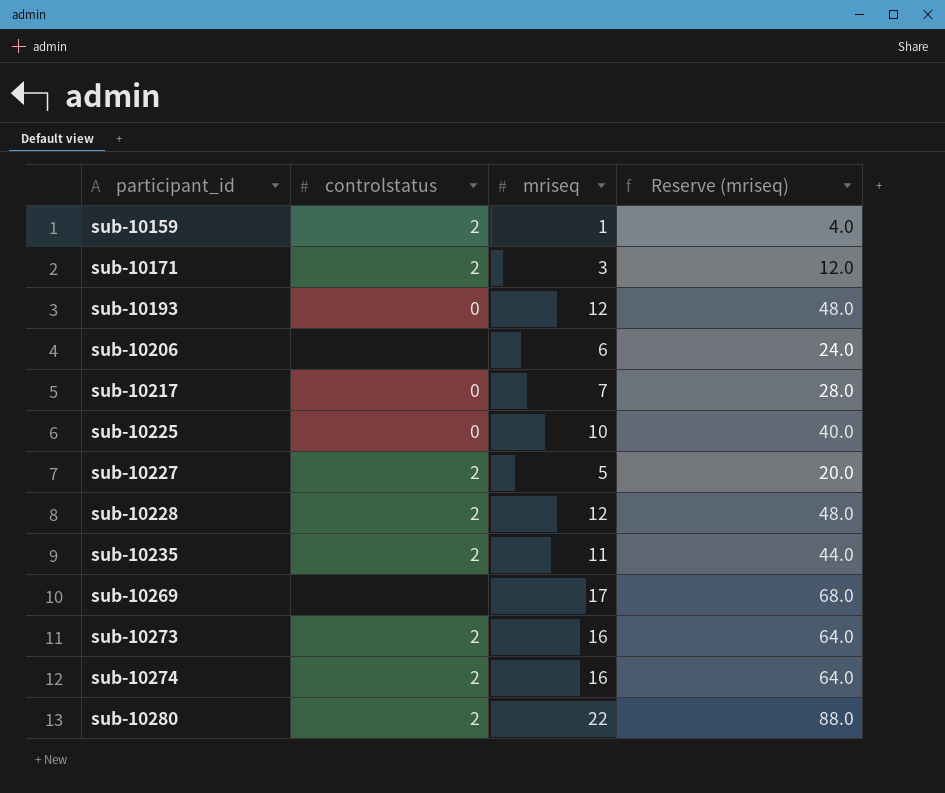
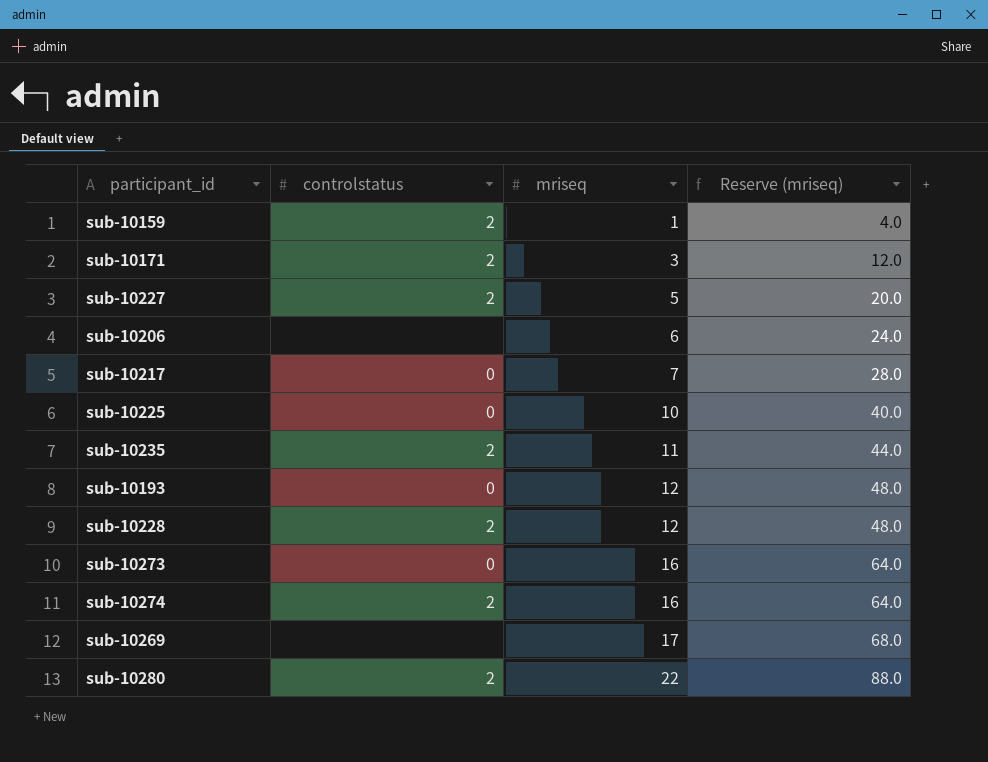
row order: participant_id ascending -> mriseq ascending
sub-10273 | controlstatus: 2 -> 0

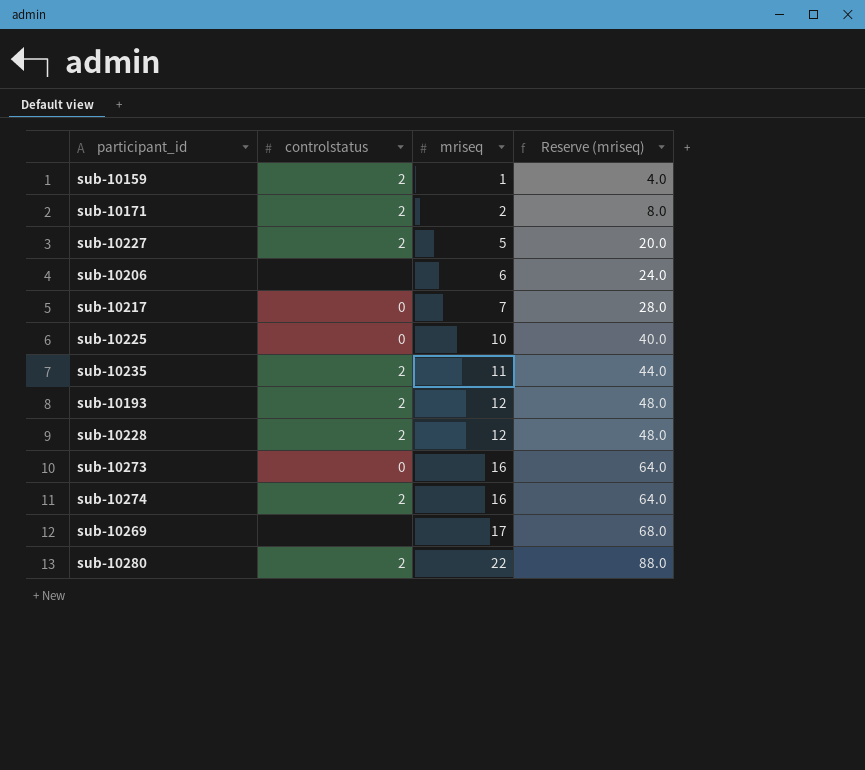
sub-10171 | mriseq: 3 -> 2
sub-10171 | Reserve (mriseq): 12.0 -> 8.0
sub-10193 | controlstatus: 0 -> 2

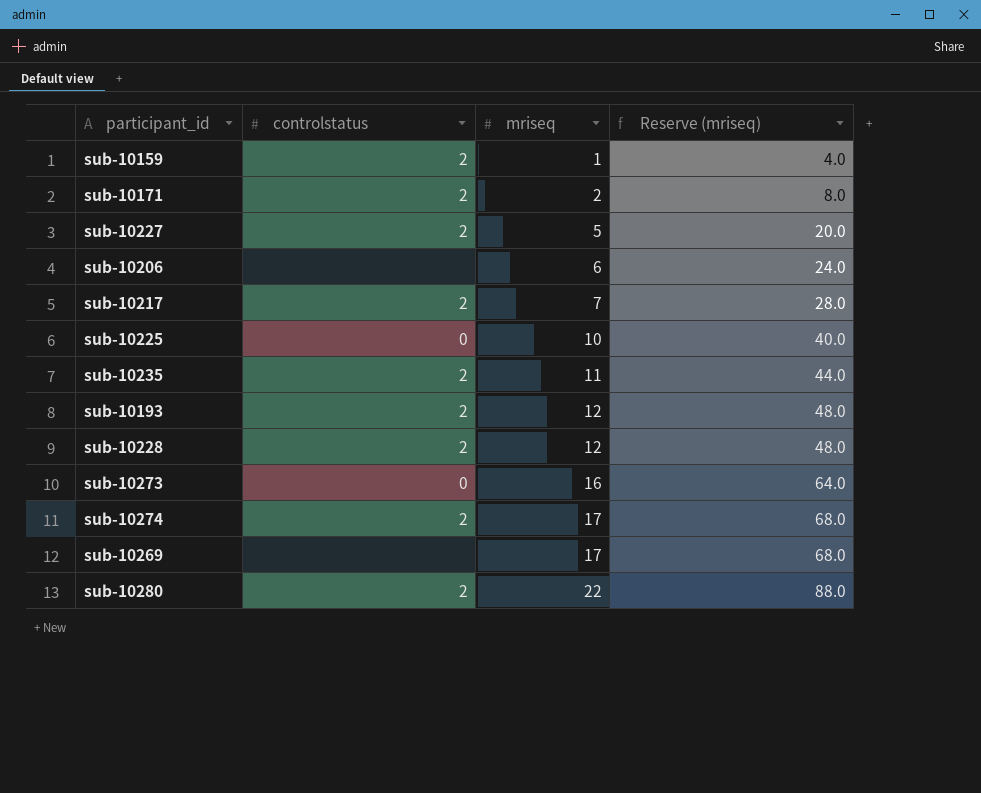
sub-10217 | controlstatus: 0 -> 2
sub-10274 | mriseq: 16 -> 17
sub-10274 | Reserve (mriseq): 64.0 -> 68.0

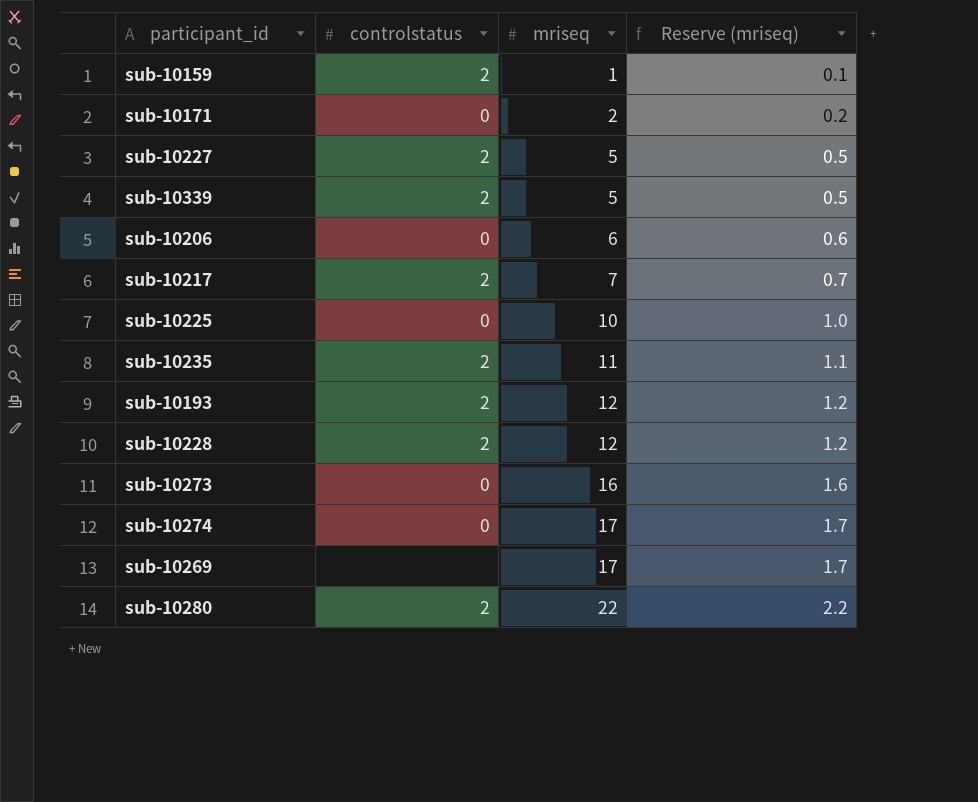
column Reserve (mriseq) | formula: [mriseq] * 4 -> [mriseq] * 0.1
sub-10171 | controlstatus: 2 -> 0
row sub-10339: none -> 2 | 5 | 0.5
sub-10206 | controlstatus: none -> 0
sub-10274 | controlstatus: 2 -> 0

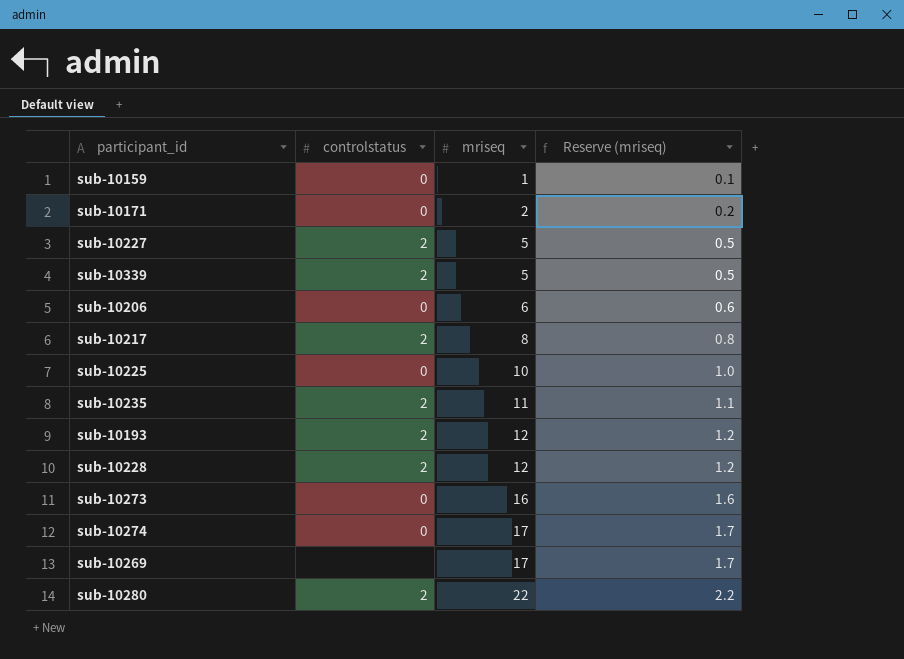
sub-10159 | controlstatus: 2 -> 0
sub-10217 | mriseq: 7 -> 8
sub-10217 | Reserve (mriseq): 0.7 -> 0.8

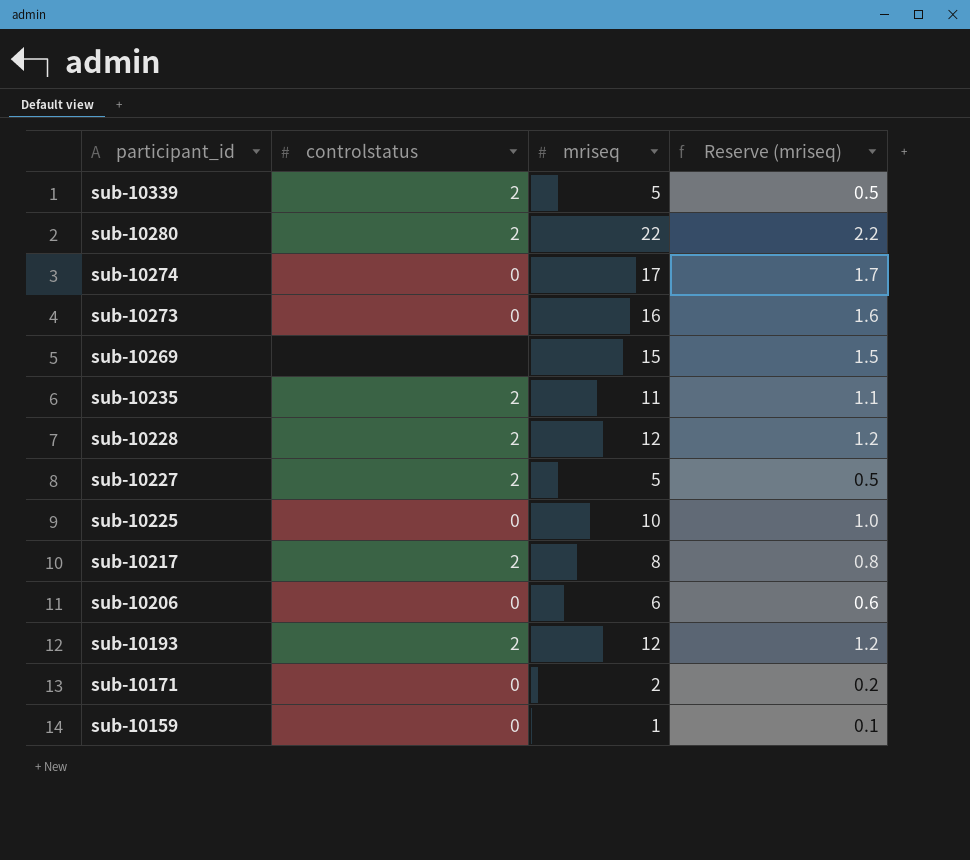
row order: mriseq ascending -> participant_id descending
sub-10269 | mriseq: 17 -> 15
sub-10269 | Reserve (mriseq): 1.7 -> 1.5

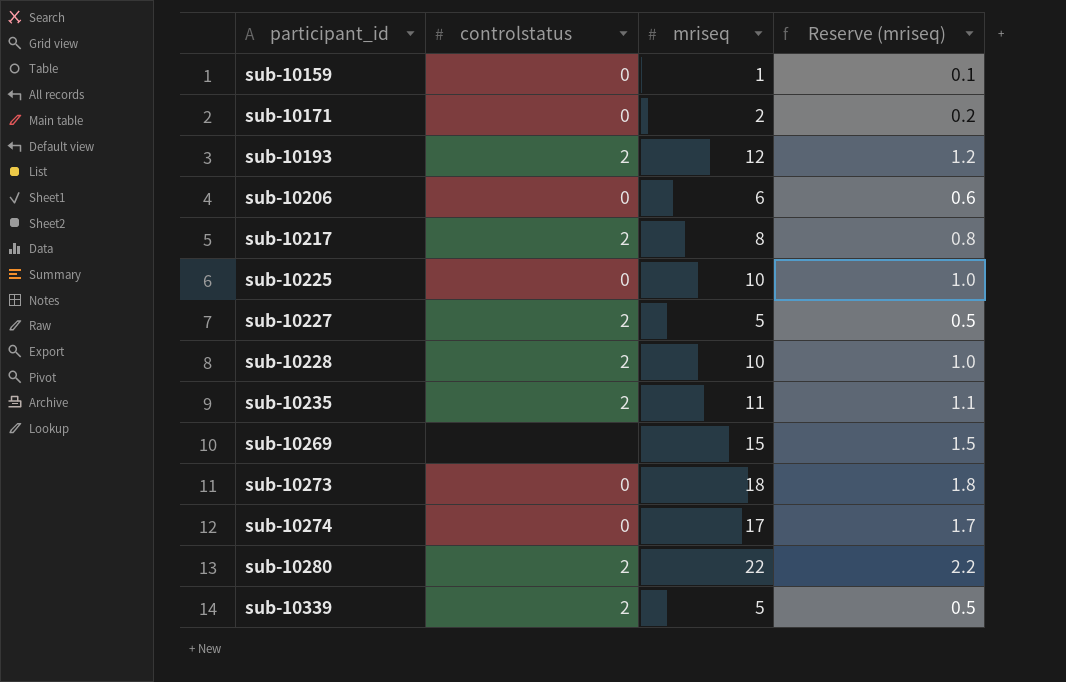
row order: participant_id descending -> participant_id ascending
sub-10228 | mriseq: 12 -> 10
sub-10228 | Reserve (mriseq): 1.2 -> 1.0
sub-10273 | mriseq: 16 -> 18
sub-10273 | Reserve (mriseq): 1.6 -> 1.8

